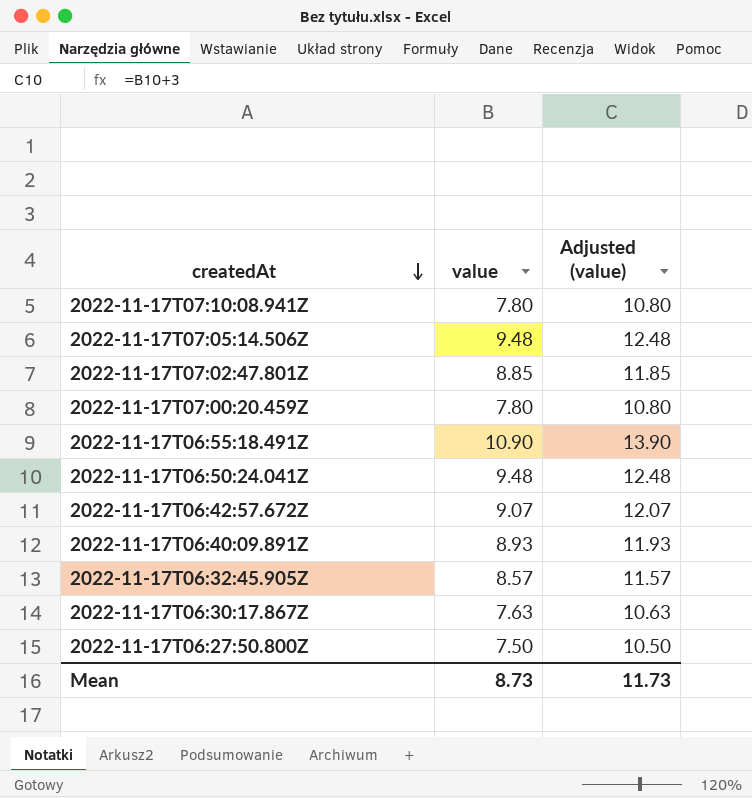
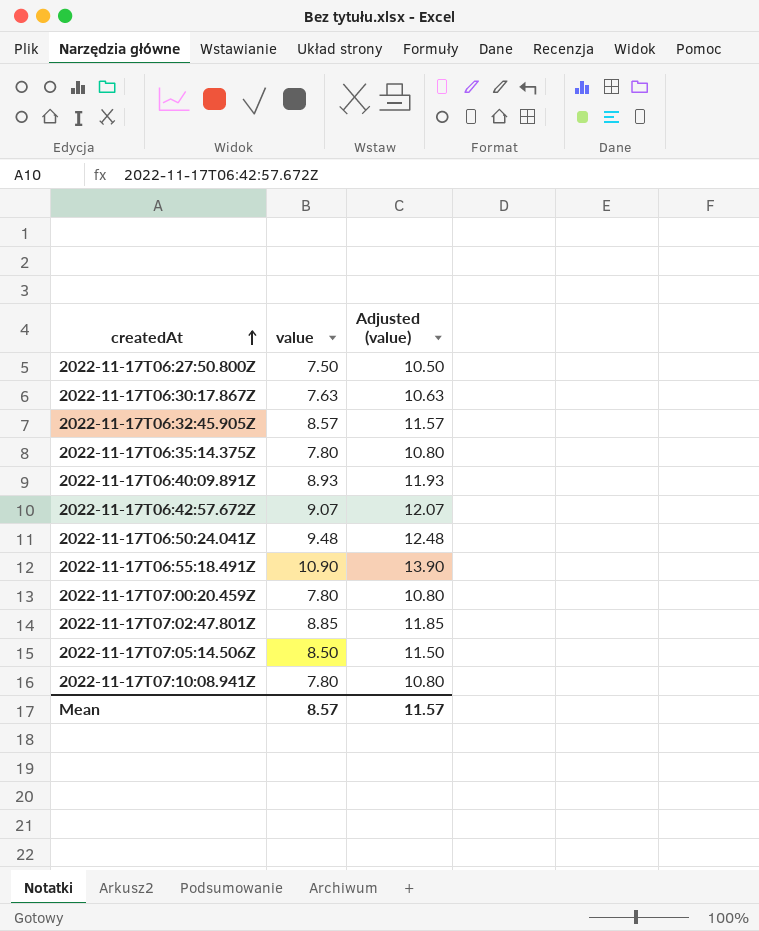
row order: createdAt descending -> createdAt ascending
row 2022-11-17T06:35:14.375Z: none -> 7.80 | 10.80
2022-11-17T07:05:14.506Z | value: 9.48 -> 8.50
2022-11-17T07:05:14.506Z | Adjusted (value): 12.48 -> 11.50
Mean | value: 8.73 -> 8.57
Mean | Adjusted (value): 11.73 -> 11.57

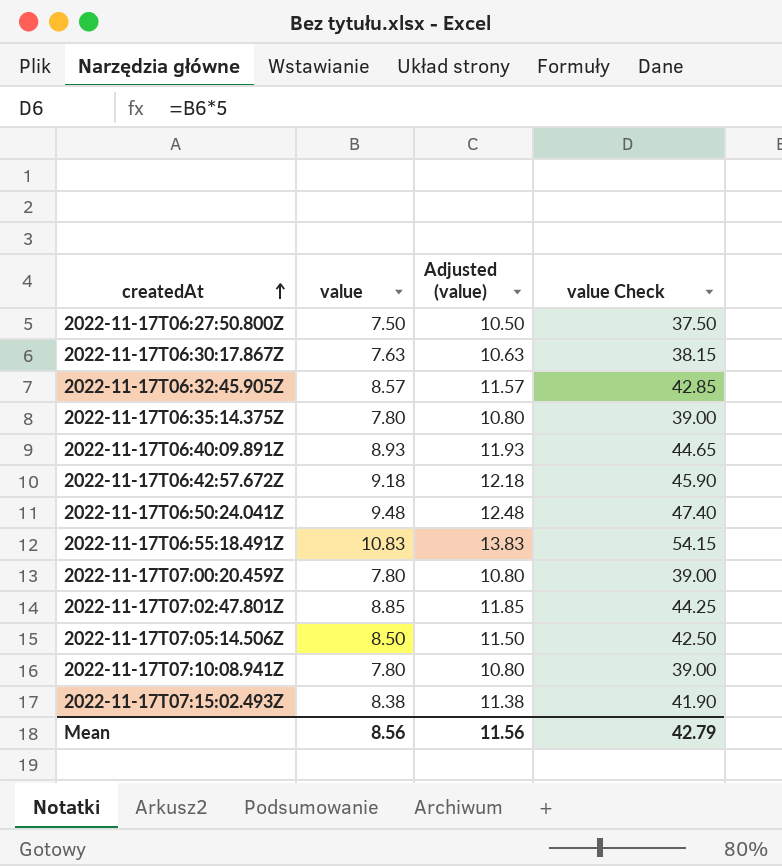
column value Check | formula: none -> [value] * 5
2022-11-17T06:42:57.672Z | value: 9.07 -> 9.18
2022-11-17T06:42:57.672Z | Adjusted (value): 12.07 -> 12.18
2022-11-17T06:55:18.491Z | value: 10.90 -> 10.83
2022-11-17T06:55:18.491Z | Adjusted (value): 13.90 -> 13.83
row 2022-11-17T07:15:02.493Z: none -> 8.38 | 11.38 | 41.90
Mean | value: 8.57 -> 8.56
Mean | Adjusted (value): 11.57 -> 11.56

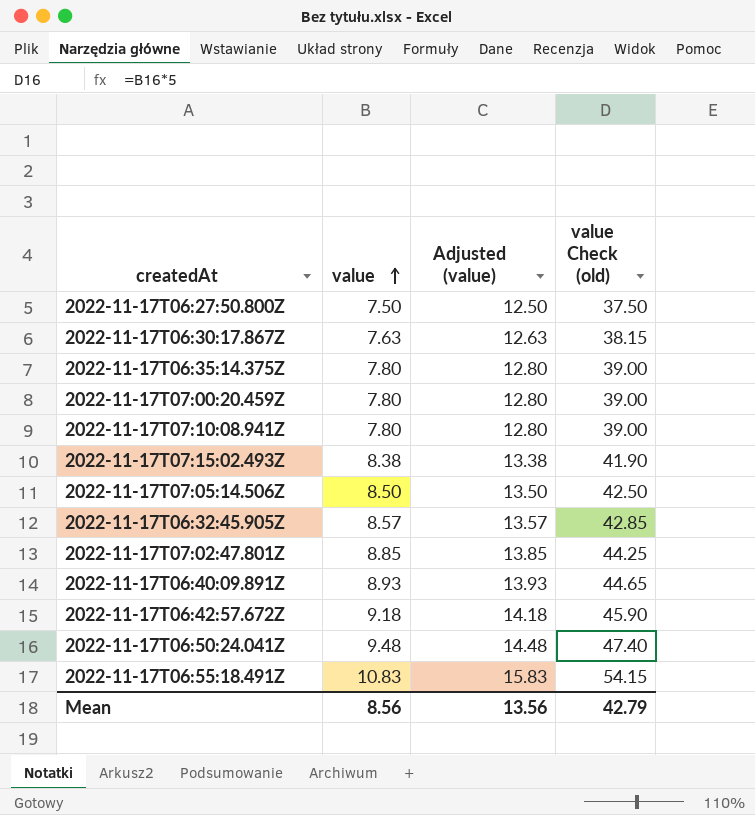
row order: createdAt ascending -> value ascending
column Adjusted (value) | formula: [value] + 3 -> [value] + 5
column name: value Check -> value Check (old)
Mean | Adjusted (value): 11.56 -> 13.56

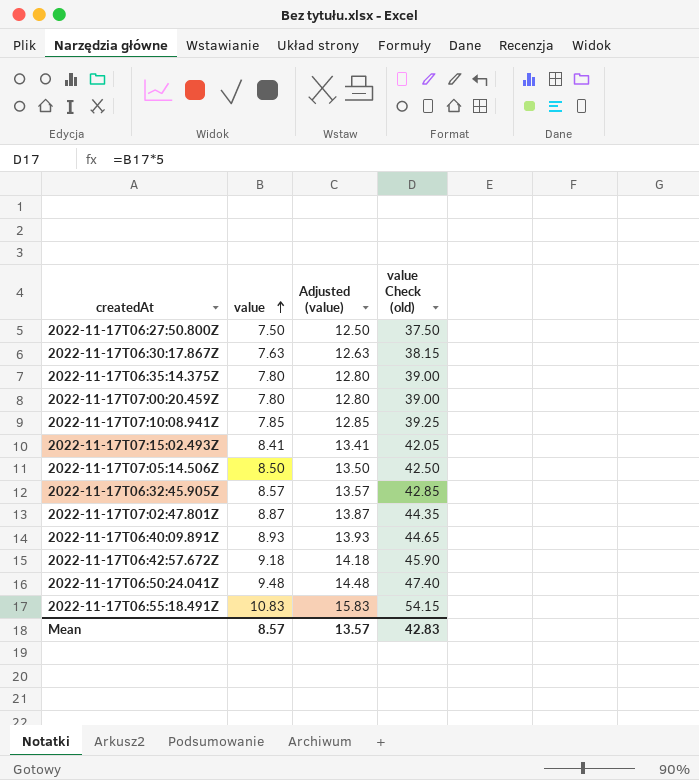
2022-11-17T07:10:08.941Z | value: 7.80 -> 7.85
2022-11-17T07:10:08.941Z | Adjusted (value): 12.80 -> 12.85
2022-11-17T07:10:08.941Z | value Check (old): 39.00 -> 39.25
2022-11-17T07:15:02.493Z | value: 8.38 -> 8.41
2022-11-17T07:15:02.493Z | Adjusted (value): 13.38 -> 13.41
2022-11-17T07:15:02.493Z | value Check (old): 41.90 -> 42.05
2022-11-17T07:02:47.801Z | value: 8.85 -> 8.87
2022-11-17T07:02:47.801Z | Adjusted (value): 13.85 -> 13.87
2022-11-17T07:02:47.801Z | value Check (old): 44.25 -> 44.35
Mean | value: 8.56 -> 8.57
Mean | Adjusted (value): 13.56 -> 13.57
Mean | value Check (old): 42.79 -> 42.83

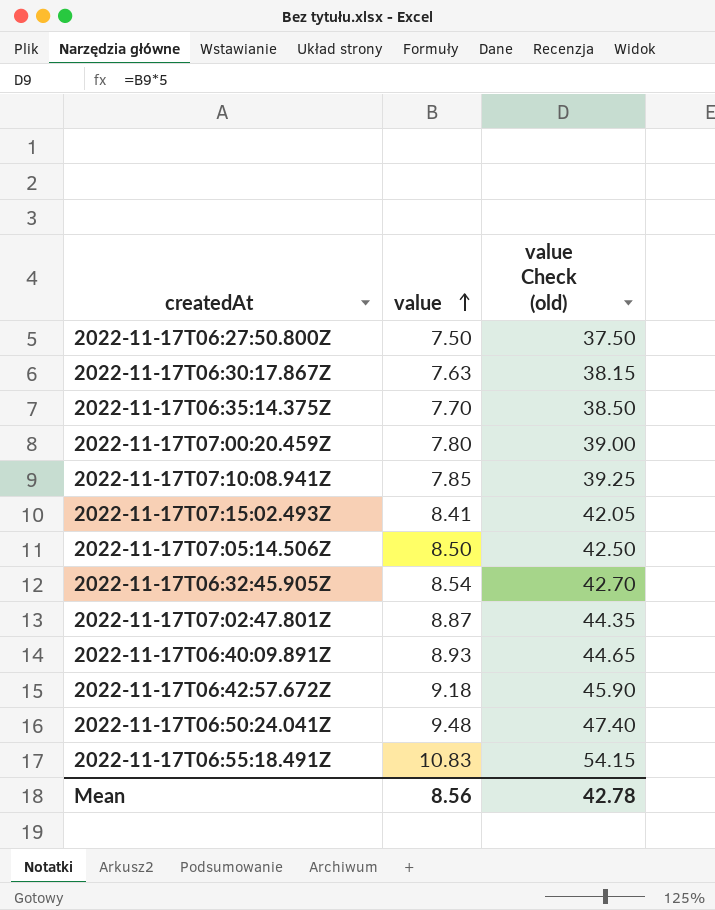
column Adjusted (value) | formula: [value] + 5 -> none
2022-11-17T06:35:14.375Z | value: 7.80 -> 7.70
2022-11-17T06:35:14.375Z | value Check (old): 39.00 -> 38.50
2022-11-17T06:32:45.905Z | value: 8.57 -> 8.54
2022-11-17T06:32:45.905Z | value Check (old): 42.85 -> 42.70
Mean | value: 8.57 -> 8.56
Mean | value Check (old): 42.83 -> 42.78

